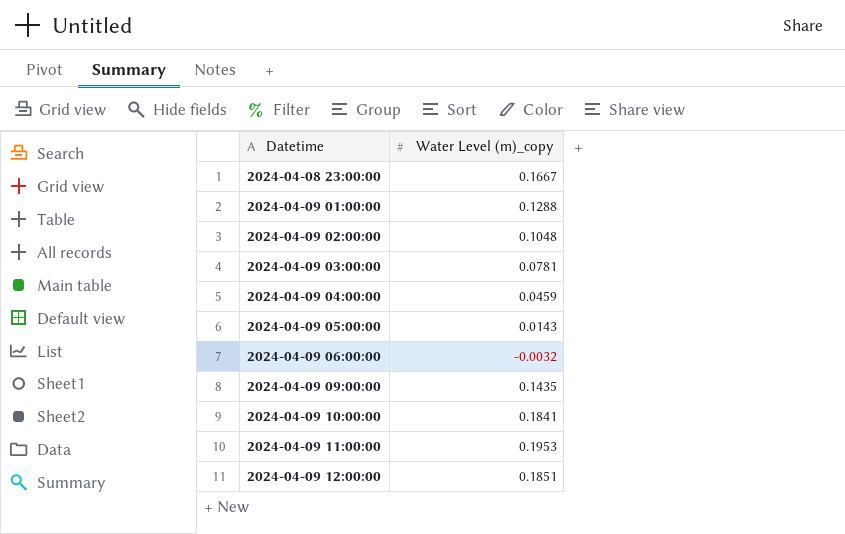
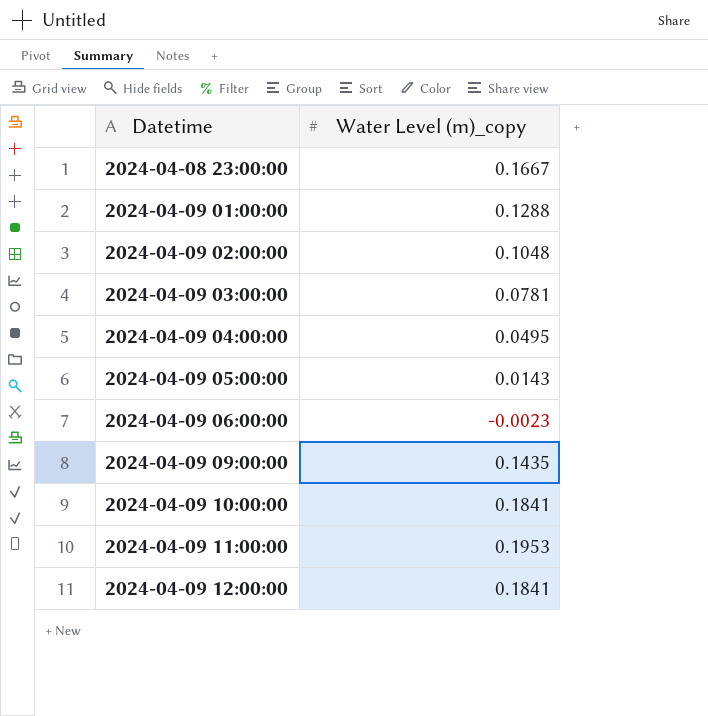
2024-04-09 04:00:00 | Water Level (m)_copy: 0.0459 -> 0.0495
2024-04-09 06:00:00 | Water Level (m)_copy: -0.0032 -> -0.0023
2024-04-09 12:00:00 | Water Level (m)_copy: 0.1851 -> 0.1841

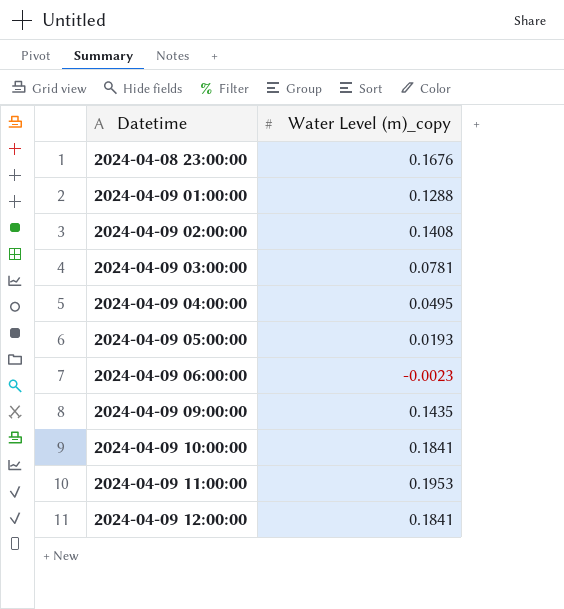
2024-04-08 23:00:00 | Water Level (m)_copy: 0.1667 -> 0.1676
2024-04-09 02:00:00 | Water Level (m)_copy: 0.1048 -> 0.1408
2024-04-09 05:00:00 | Water Level (m)_copy: 0.0143 -> 0.0193

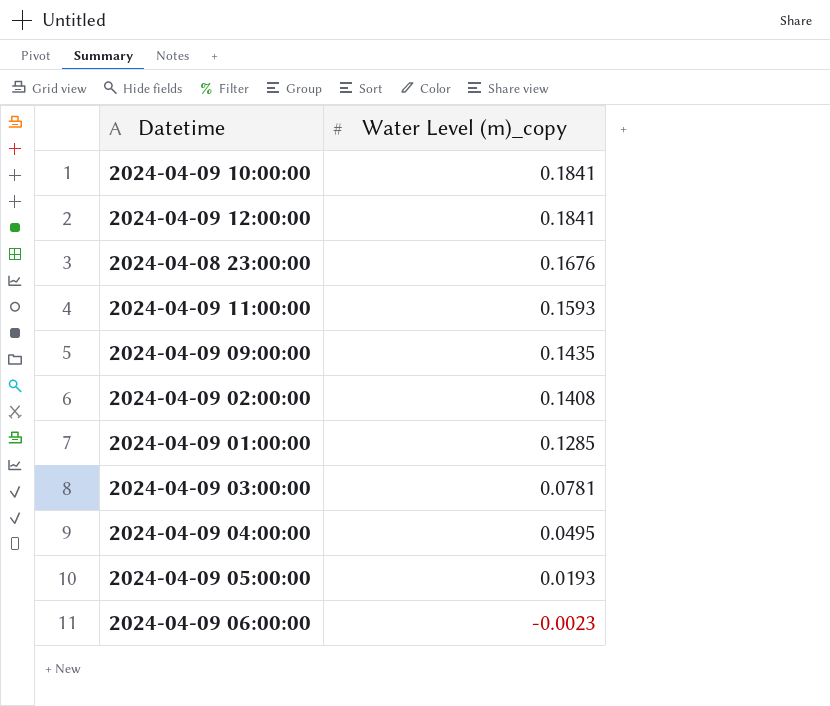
row order: Datetime ascending -> Water Level (m)_copy descending
2024-04-09 11:00:00 | Water Level (m)_copy: 0.1953 -> 0.1593
2024-04-09 01:00:00 | Water Level (m)_copy: 0.1288 -> 0.1285

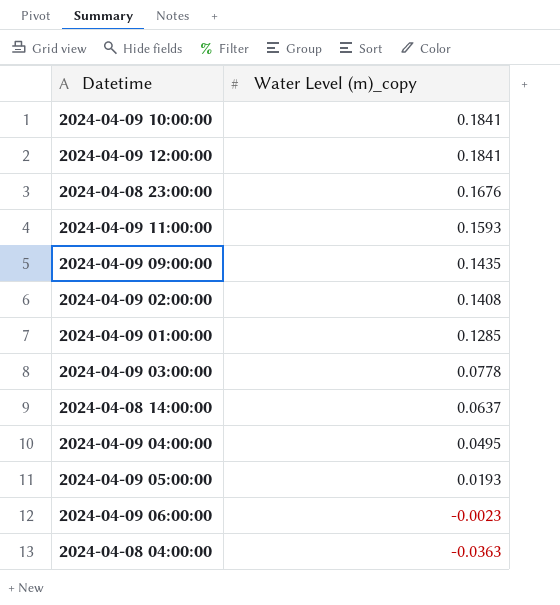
2024-04-09 03:00:00 | Water Level (m)_copy: 0.0781 -> 0.0778
row 2024-04-08 14:00:00: none -> 0.0637
row 2024-04-08 04:00:00: none -> -0.0363

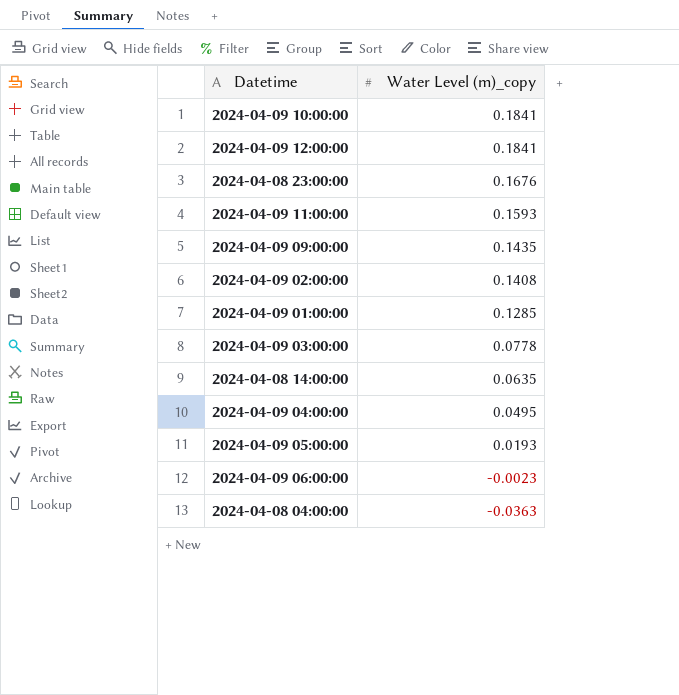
2024-04-08 14:00:00 | Water Level (m)_copy: 0.0637 -> 0.0635

